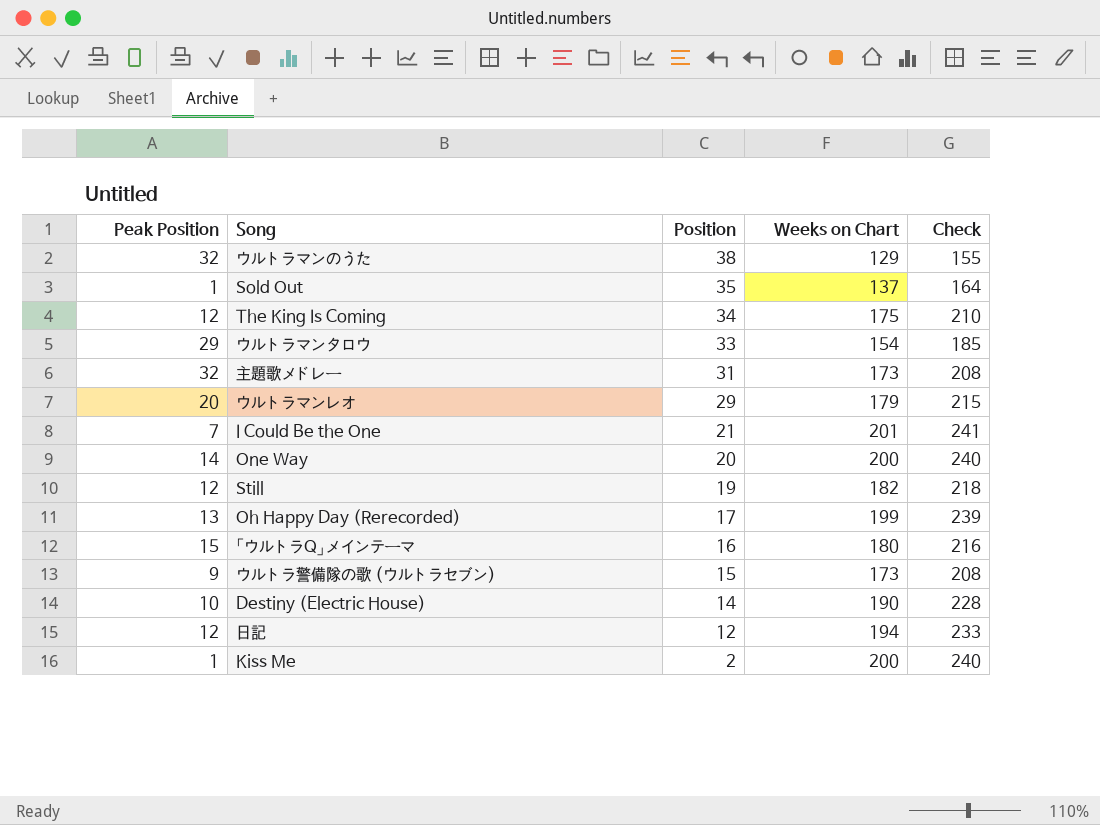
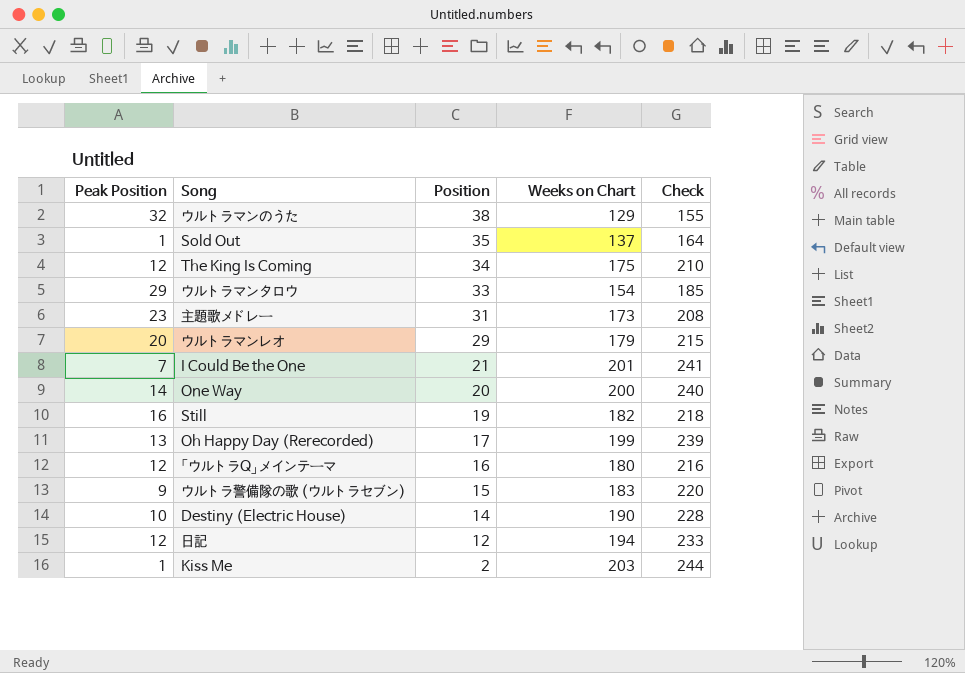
主題歌メドレー | Peak Position: 32 -> 23
Still | Peak Position: 12 -> 16
「ウルトラQ」メインテーマ | Peak Position: 15 -> 12
ウルトラ警備隊の歌 (ウルトラセブン) | Weeks on Chart: 173 -> 183
ウルトラ警備隊の歌 (ウルトラセブン) | Check: 208 -> 220
Kiss Me | Weeks on Chart: 200 -> 203
Kiss Me | Check: 240 -> 244

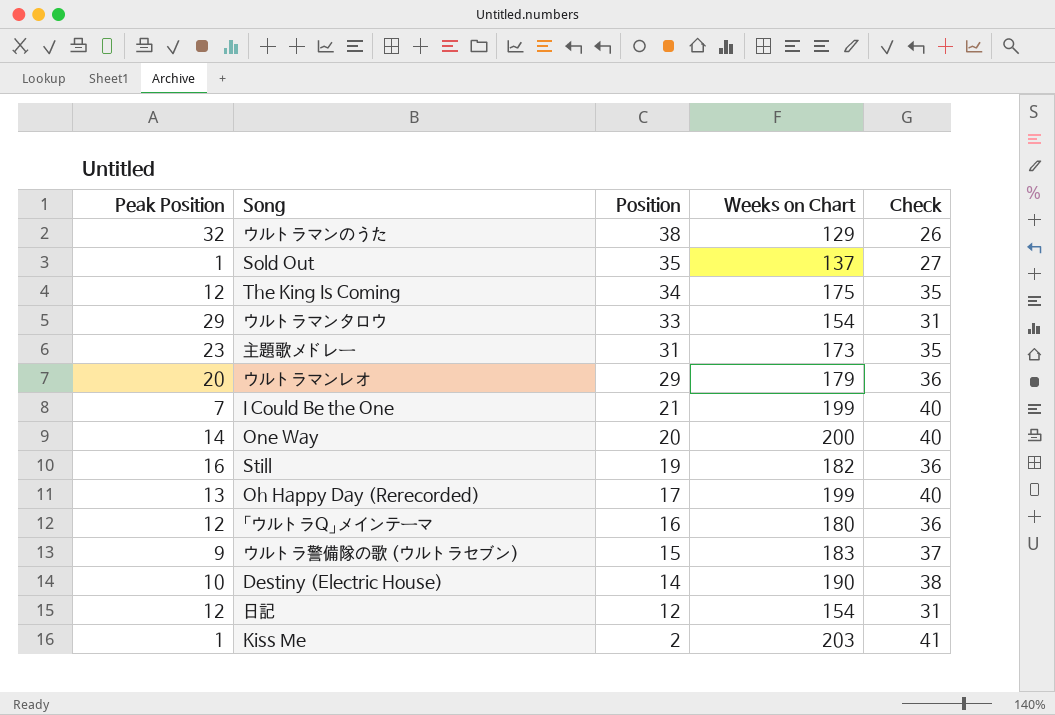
column Check | formula: [Weeks on Chart] * 1.2 -> [Weeks on Chart] * 0.2
I Could Be the One | Weeks on Chart: 201 -> 199
日記 | Weeks on Chart: 194 -> 154

